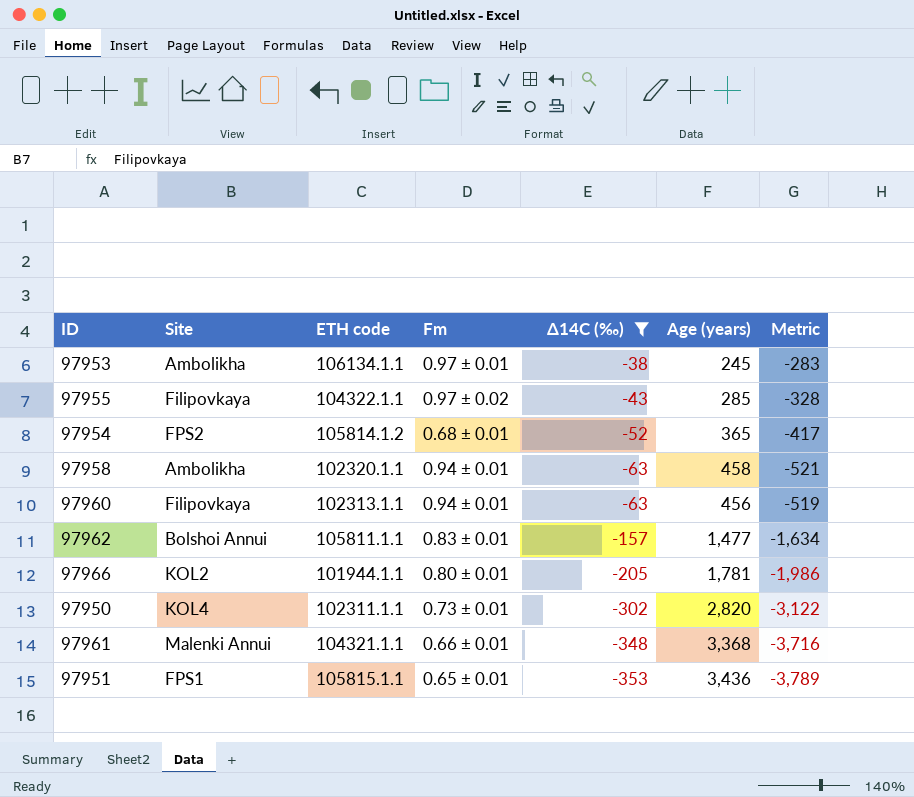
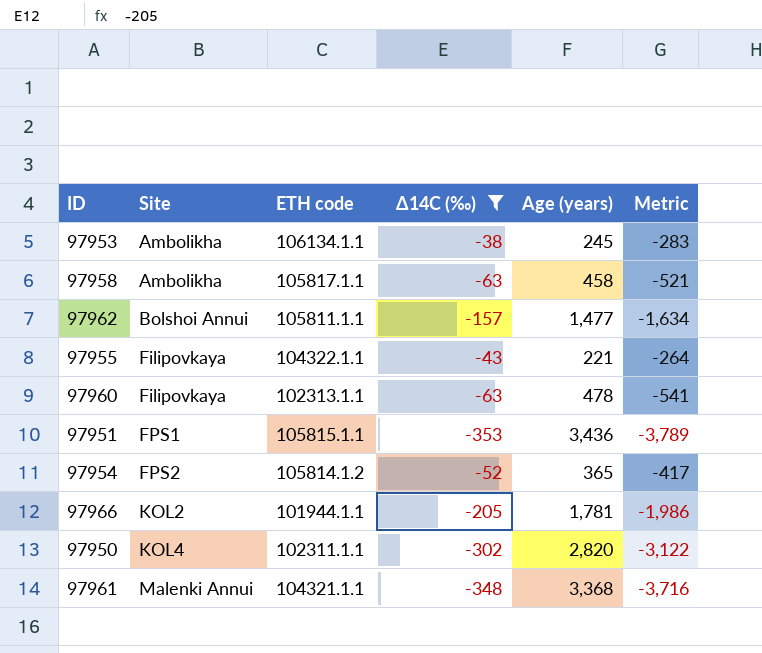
row order: Δ14C (‰) descending -> Site ascending
column Fm | position: 4 -> none
97958 | ETH code: 102320.1.1 -> 105817.1.1
97955 | Age (years): 285 -> 221
97955 | Metric: -328 -> -264
97960 | Age (years): 456 -> 478
97960 | Metric: -519 -> -541

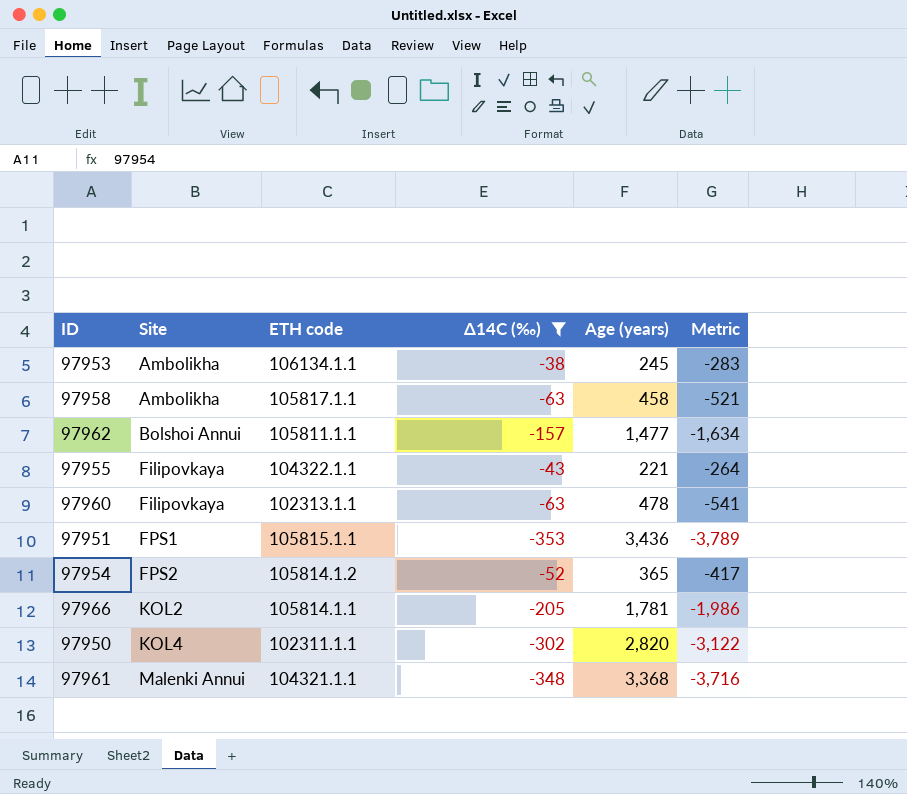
97966 | ETH code: 101944.1.1 -> 105814.1.1

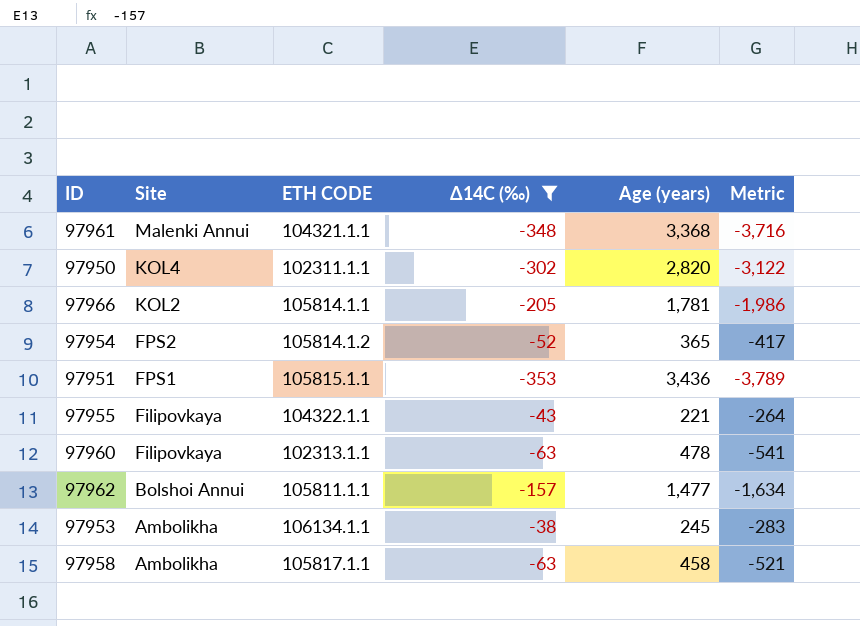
row order: Site ascending -> Site descending
column name: ETH code -> ETH CODE

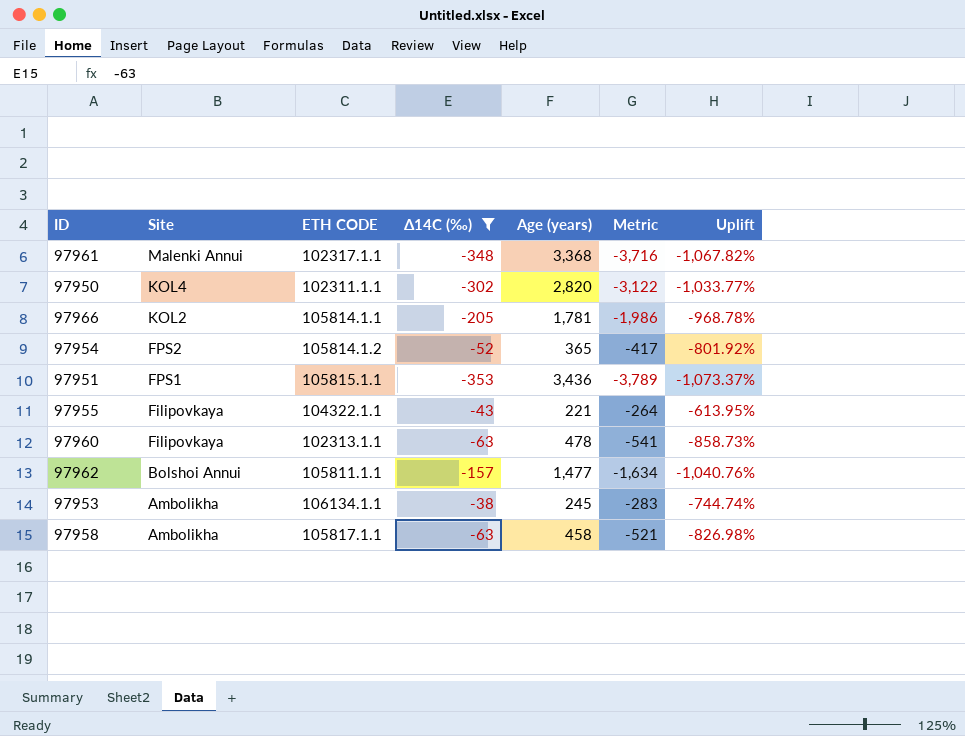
column Uplift | formula: none -> ([Age (years)] - [Δ14C (‰)]) / [Δ14C (‰)]
97961 | ETH CODE: 104321.1.1 -> 102317.1.1

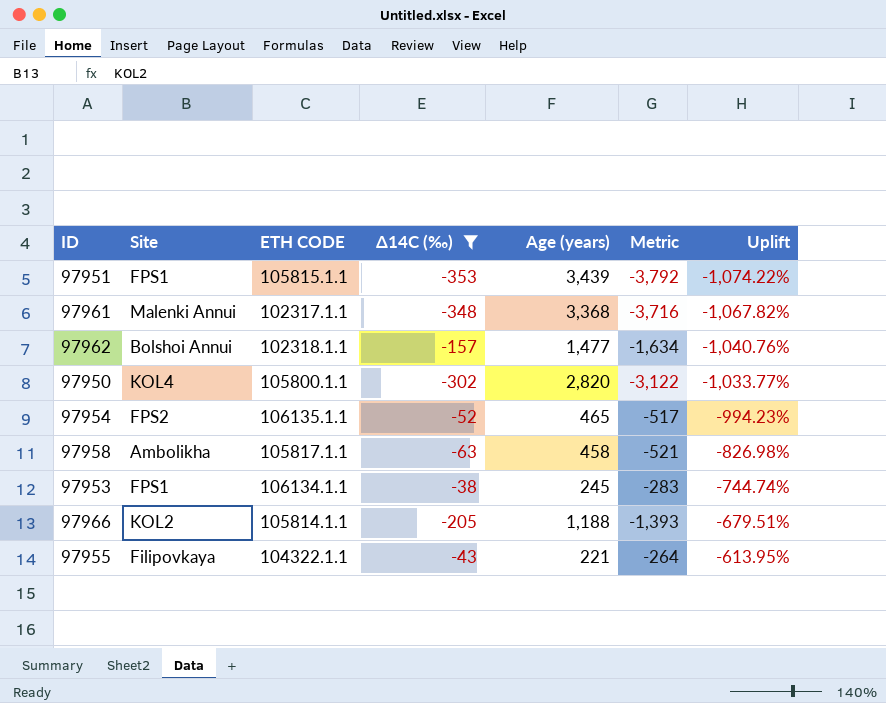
row order: Site descending -> Uplift ascending
row 97960: Filipovkaya | 102313.1.1 | -63 | 478 | -541 | -858.73% -> none
97951 | Age (years): 3,436 -> 3,439
97951 | Metric: -3,789 -> -3,792
97951 | Uplift: -1,073.37% -> -1,074.22%
97962 | ETH CODE: 105811.1.1 -> 102318.1.1
97950 | ETH CODE: 102311.1.1 -> 105800.1.1
97954 | ETH CODE: 105814.1.2 -> 106135.1.1
97954 | Age (years): 365 -> 465
97954 | Metric: -417 -> -517
97954 | Uplift: -801.92% -> -994.23%
97953 | Site: Ambolikha -> FPS1
97966 | Age (years): 1,781 -> 1,188
97966 | Metric: -1,986 -> -1,393
97966 | Uplift: -968.78% -> -679.51%

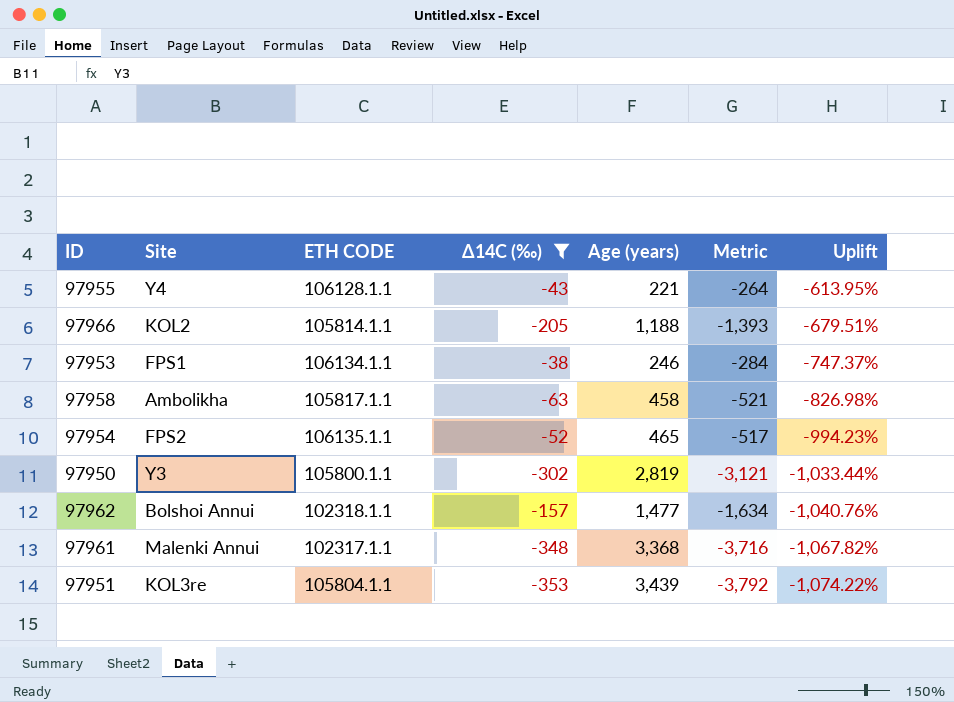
row order: Uplift ascending -> Uplift descending
97955 | Site: Filipovkaya -> Y4
97955 | ETH CODE: 104322.1.1 -> 106128.1.1
97953 | Age (years): 245 -> 246
97953 | Metric: -283 -> -284
97953 | Uplift: -744.74% -> -747.37%
97950 | Site: KOL4 -> Y3
97950 | Age (years): 2,820 -> 2,819
97950 | Metric: -3,122 -> -3,121
97950 | Uplift: -1,033.77% -> -1,033.44%
97951 | Site: FPS1 -> KOL3re
97951 | ETH CODE: 105815.1.1 -> 105804.1.1

